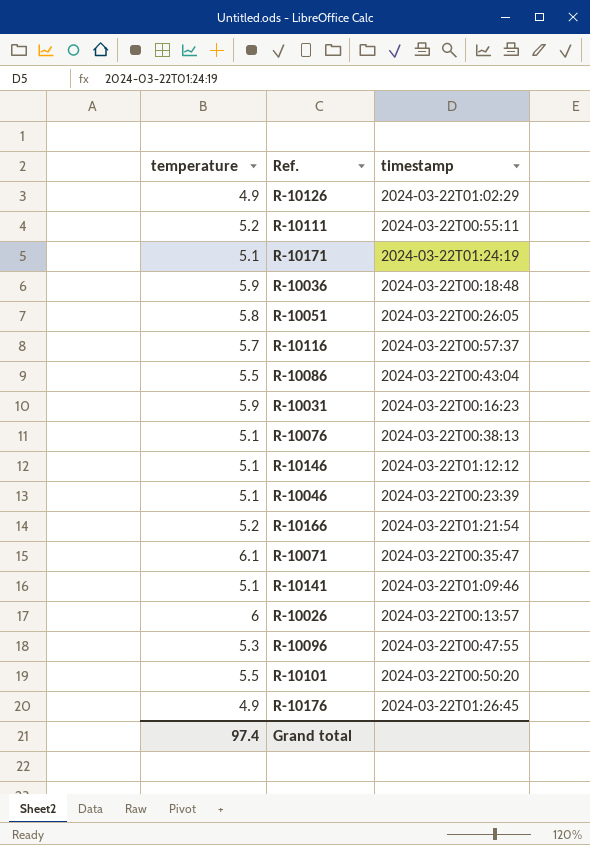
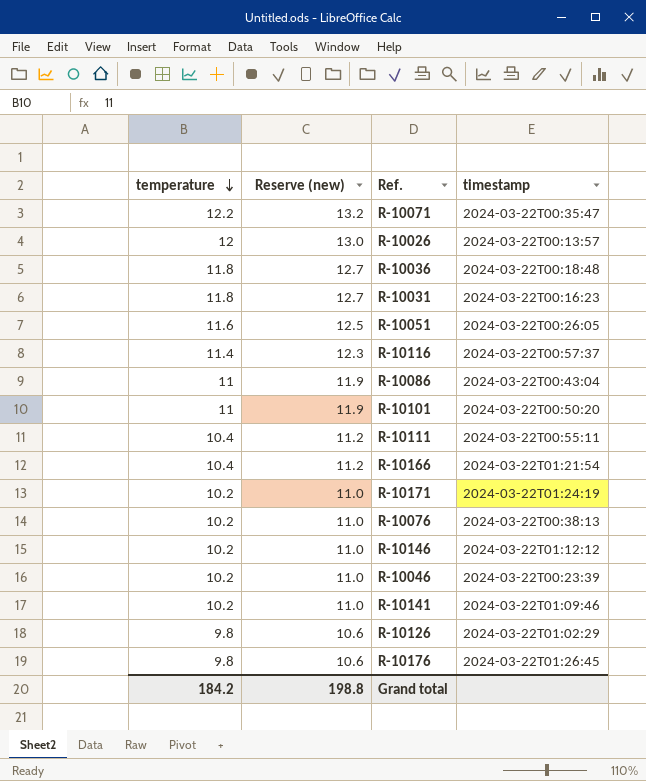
row order: none -> temperature descending
column Reserve (new) | formula: none -> [temperature] * 1.08
row R-10096: 5.3 | 2024-03-22T00:47:55 -> none
R-10071 | temperature: 6.1 -> 12.2
R-10026 | temperature: 6 -> 12
R-10036 | temperature: 5.9 -> 11.8
R-10031 | temperature: 5.9 -> 11.8
R-10051 | temperature: 5.8 -> 11.6
R-10116 | temperature: 5.7 -> 11.4
R-10086 | temperature: 5.5 -> 11
R-10101 | temperature: 5.5 -> 11
R-10111 | temperature: 5.2 -> 10.4
R-10166 | temperature: 5.2 -> 10.4
R-10171 | temperature: 5.1 -> 10.2
R-10076 | temperature: 5.1 -> 10.2
R-10146 | temperature: 5.1 -> 10.2
R-10046 | temperature: 5.1 -> 10.2
R-10141 | temperature: 5.1 -> 10.2
R-10126 | temperature: 4.9 -> 9.8
R-10176 | temperature: 4.9 -> 9.8
Grand total | temperature: 97.4 -> 184.2

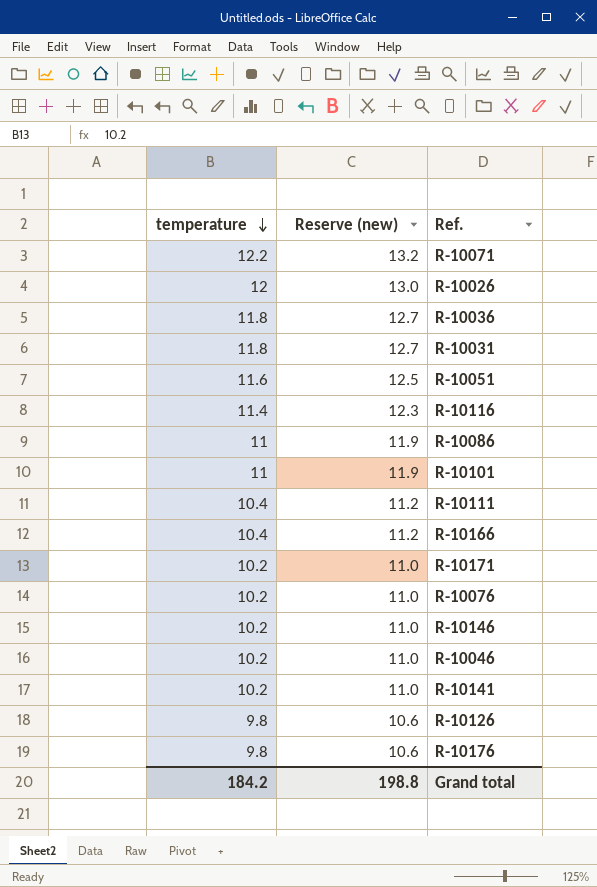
column timestamp | position: 4 -> none

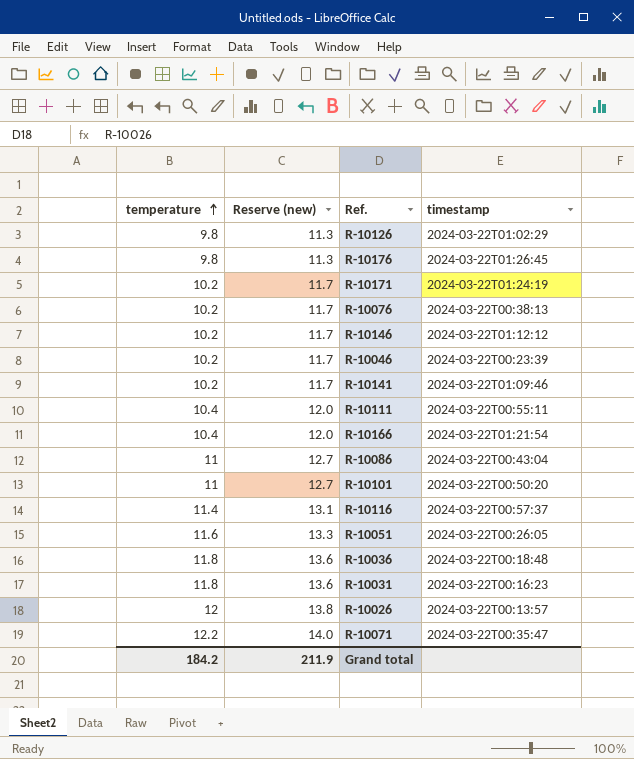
row order: temperature descending -> temperature ascending
column Reserve (new) | formula: [temperature] * 1.08 -> [temperature] * 1.15
column timestamp | position: none -> 4
Grand total | Reserve (new): 198.8 -> 211.9

